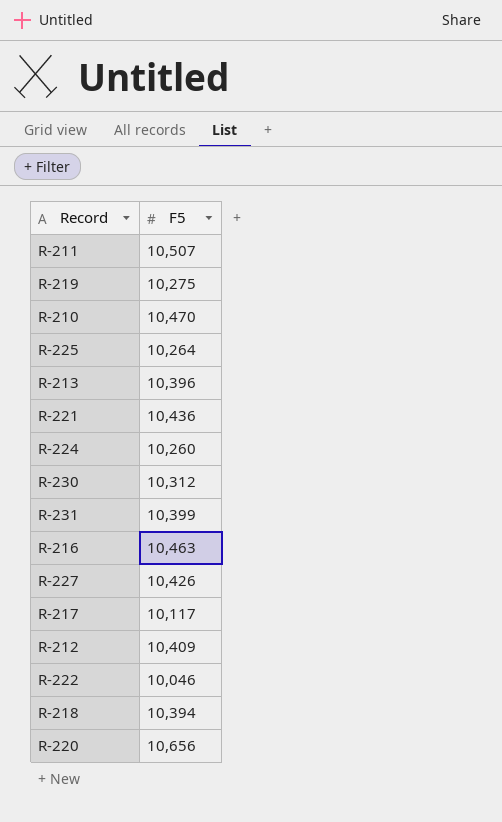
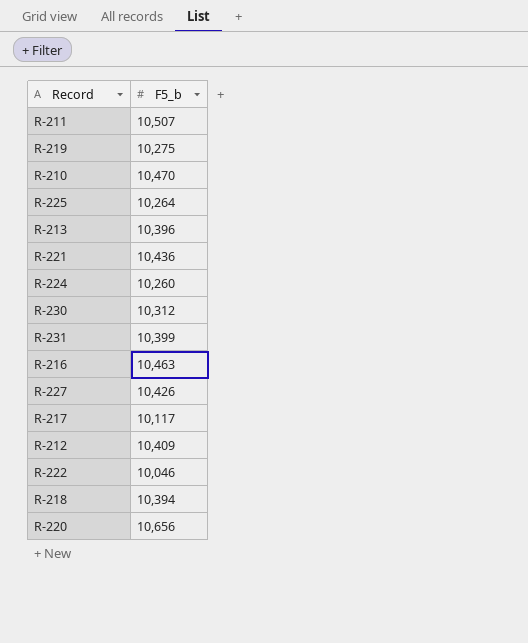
column name: F5 -> F5_b

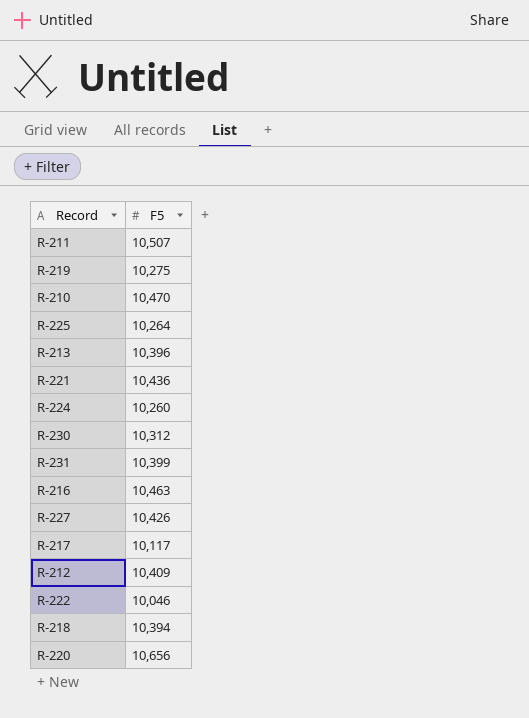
column name: F5_b -> F5

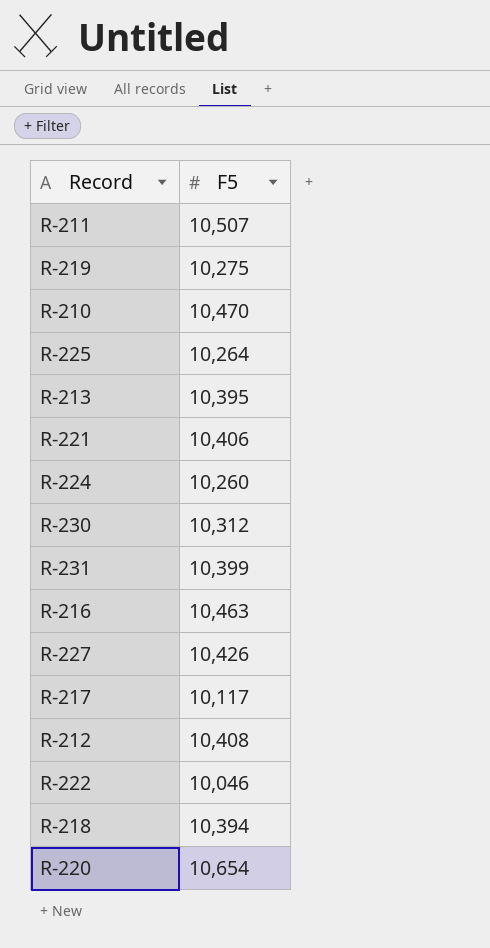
R-213 | F5: 10,396 -> 10,395
R-221 | F5: 10,436 -> 10,406
R-212 | F5: 10,409 -> 10,408
R-220 | F5: 10,656 -> 10,654

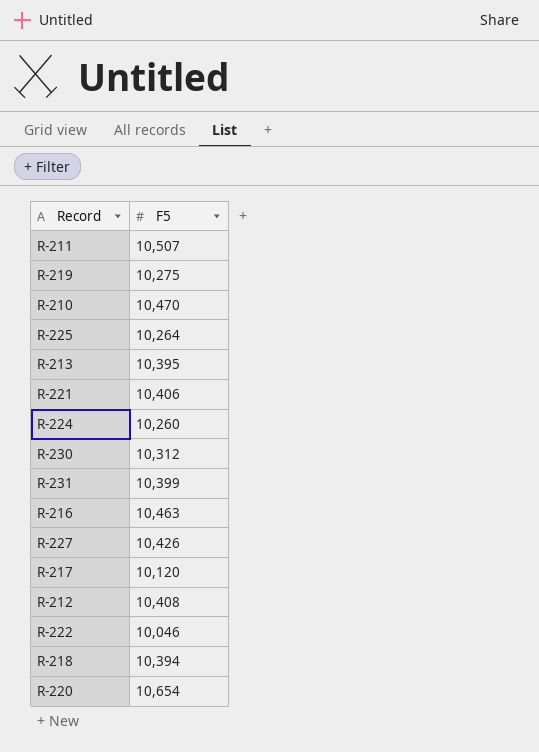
R-217 | F5: 10,117 -> 10,120

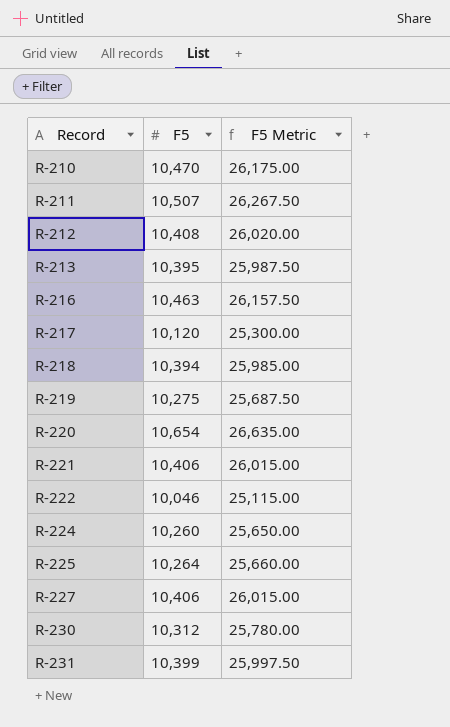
row order: none -> Record ascending
column F5 Metric | formula: none -> [F5] * 2.5
R-227 | F5: 10,426 -> 10,406

